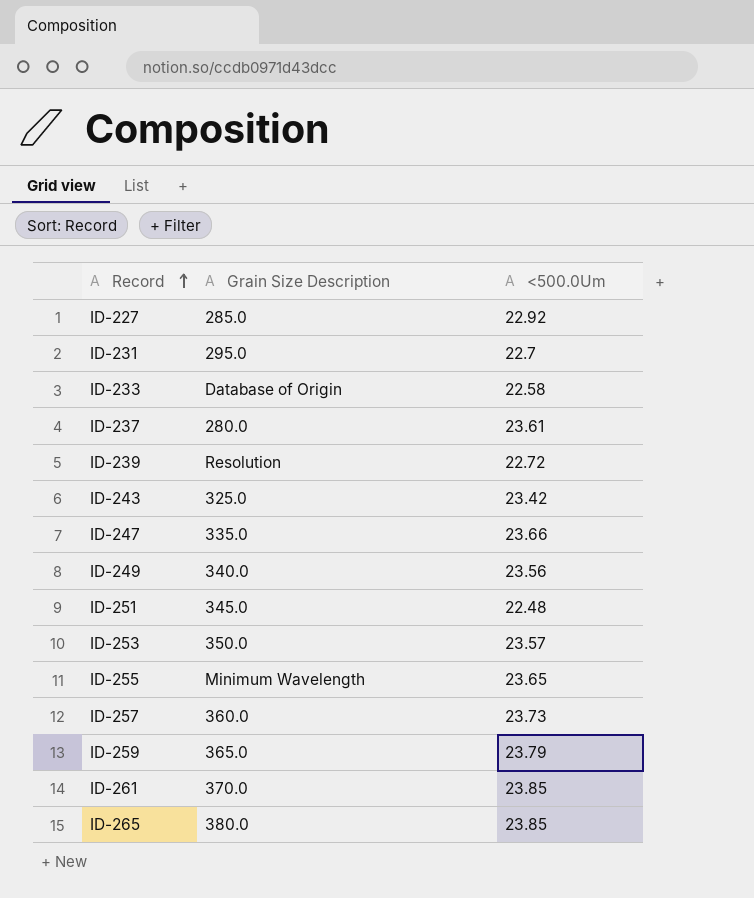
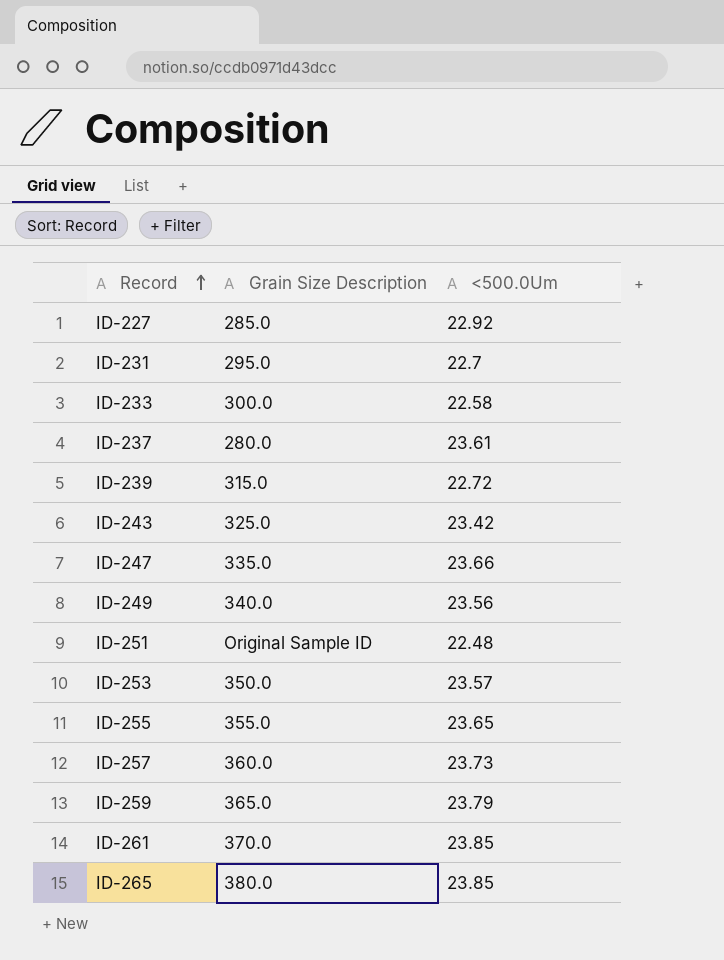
ID-233 | Grain Size Description: Database of Origin -> 300.0
ID-239 | Grain Size Description: Resolution -> 315.0
ID-251 | Grain Size Description: 345.0 -> Original Sample ID
ID-255 | Grain Size Description: Minimum Wavelength -> 355.0

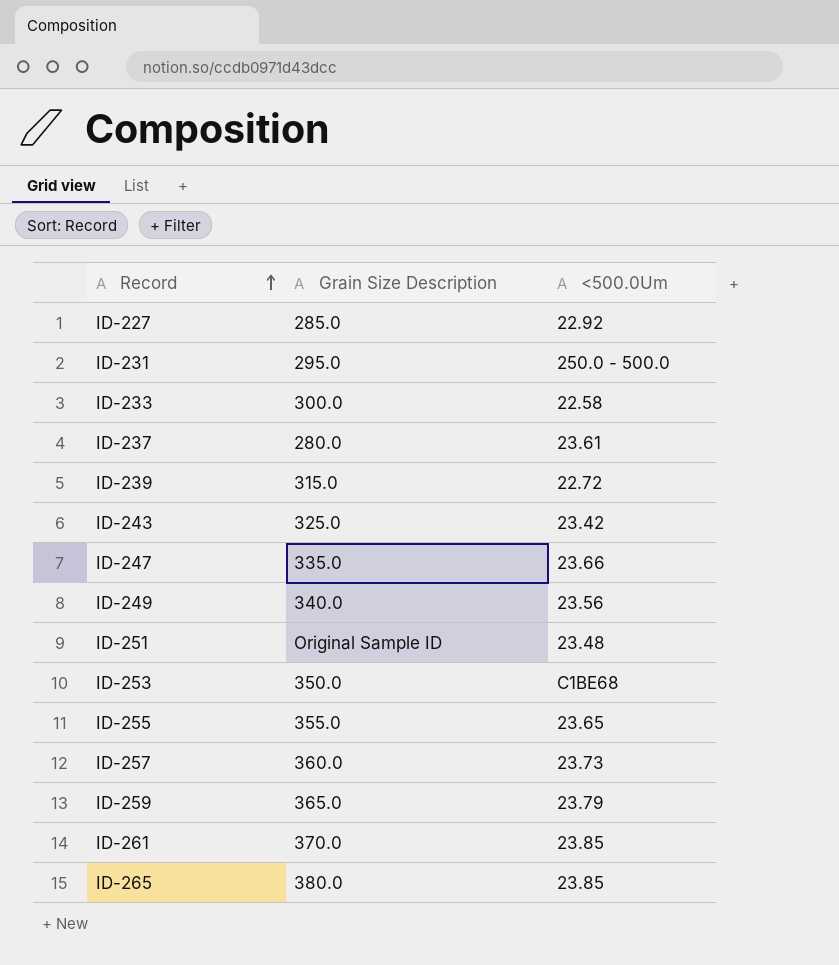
ID-231 | <500.0Um: 22.7 -> 250.0 - 500.0
ID-251 | <500.0Um: 22.48 -> 23.48
ID-253 | <500.0Um: 23.57 -> C1BE68

